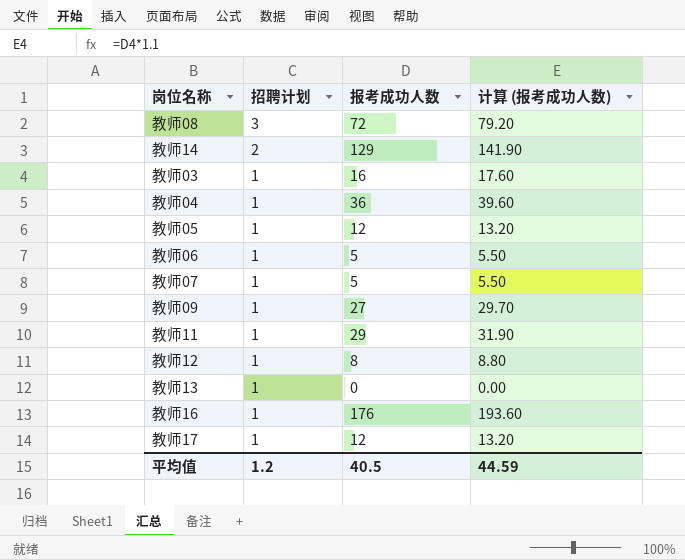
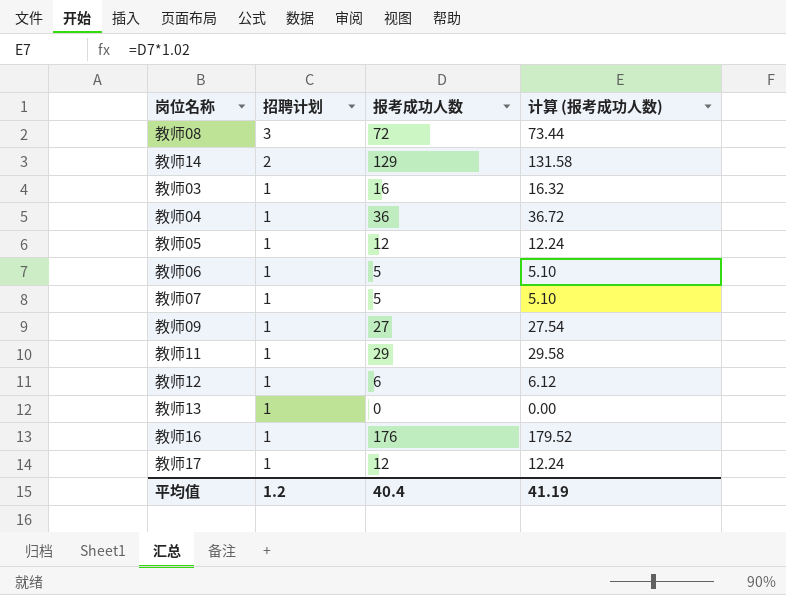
column 计算 (报考成功人数) | formula: [报考成功人数] * 1.1 -> [报考成功人数] * 1.02
教师12 | 报考成功人数: 8 -> 6
平均值 | 报考成功人数: 40.5 -> 40.4
平均值 | 计算 (报考成功人数): 44.59 -> 41.19

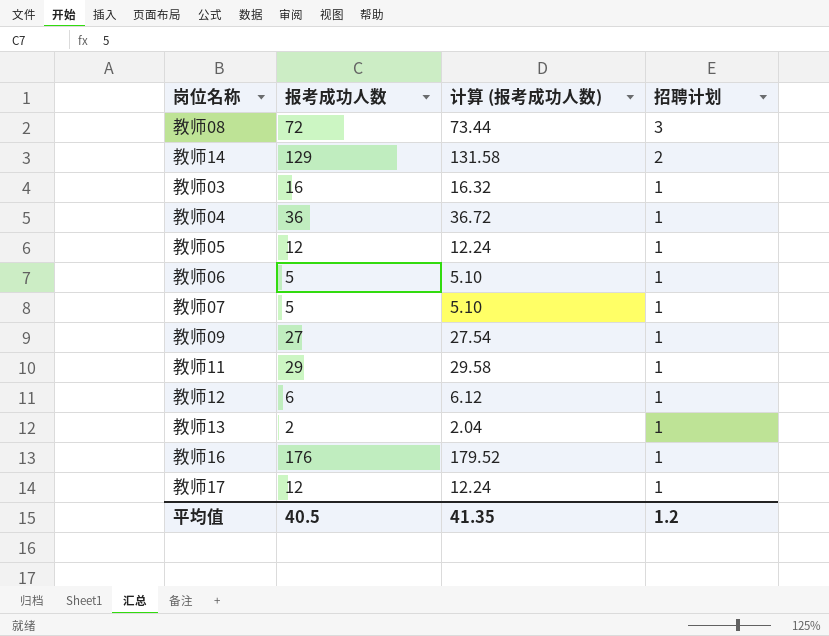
column 招聘计划 | position: 2 -> 4
教师13 | 报考成功人数: 0 -> 2
教师13 | 计算 (报考成功人数): 0.00 -> 2.04
平均值 | 报考成功人数: 40.4 -> 40.5
平均值 | 计算 (报考成功人数): 41.19 -> 41.35

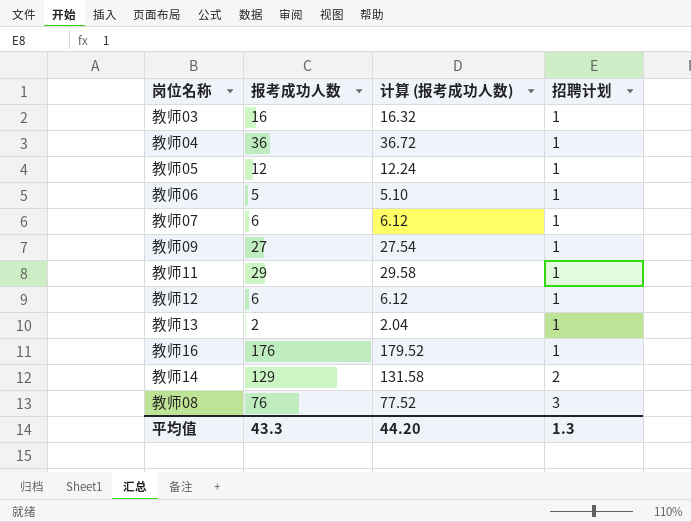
row order: 招聘计划 descending -> 招聘计划 ascending
row 教师17: 12 | 12.24 | 1 -> none
教师07 | 报考成功人数: 5 -> 6
教师07 | 计算 (报考成功人数): 5.10 -> 6.12
教师08 | 报考成功人数: 72 -> 76
教师08 | 计算 (报考成功人数): 73.44 -> 77.52
平均值 | 报考成功人数: 40.5 -> 43.3
平均值 | 计算 (报考成功人数): 41.35 -> 44.20
平均值 | 招聘计划: 1.2 -> 1.3

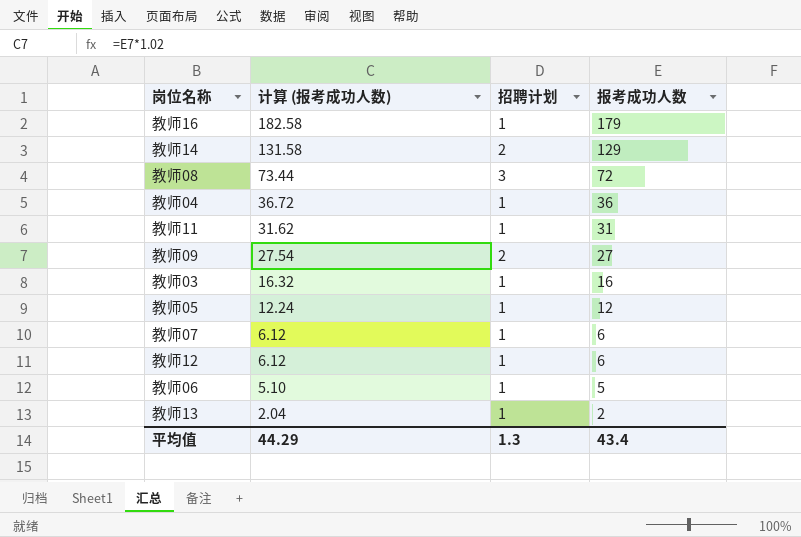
row order: 招聘计划 ascending -> 计算 (报考成功人数) descending
column 报考成功人数 | position: 2 -> 4
教师16 | 计算 (报考成功人数): 179.52 -> 182.58
教师16 | 报考成功人数: 176 -> 179
教师08 | 计算 (报考成功人数): 77.52 -> 73.44
教师08 | 报考成功人数: 76 -> 72
教师11 | 计算 (报考成功人数): 29.58 -> 31.62
教师11 | 报考成功人数: 29 -> 31
教师09 | 招聘计划: 1 -> 2
平均值 | 计算 (报考成功人数): 44.20 -> 44.29
平均值 | 报考成功人数: 43.3 -> 43.4

